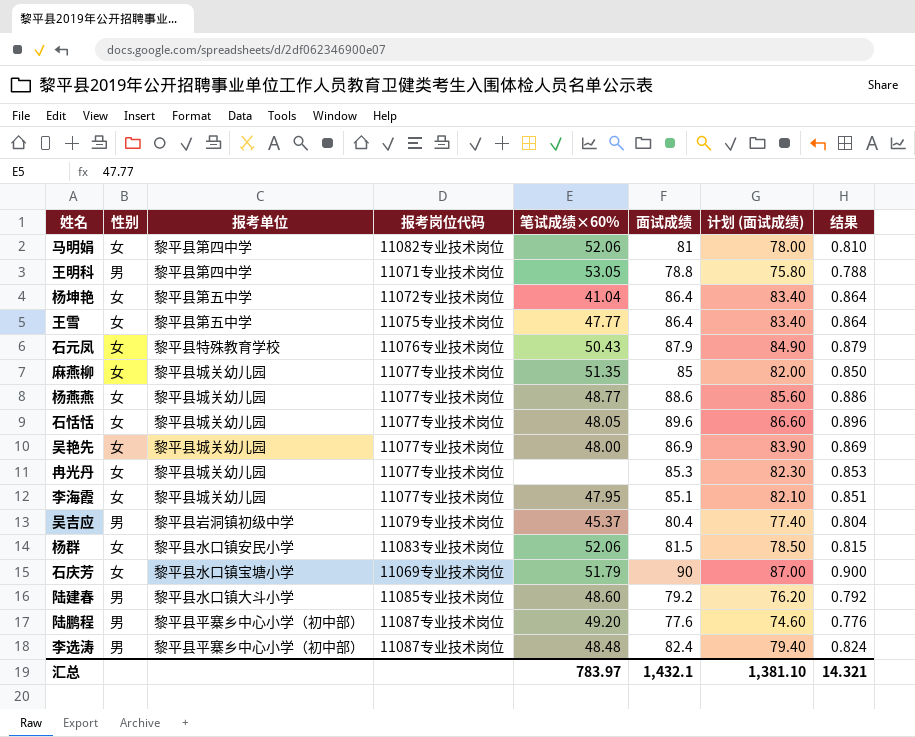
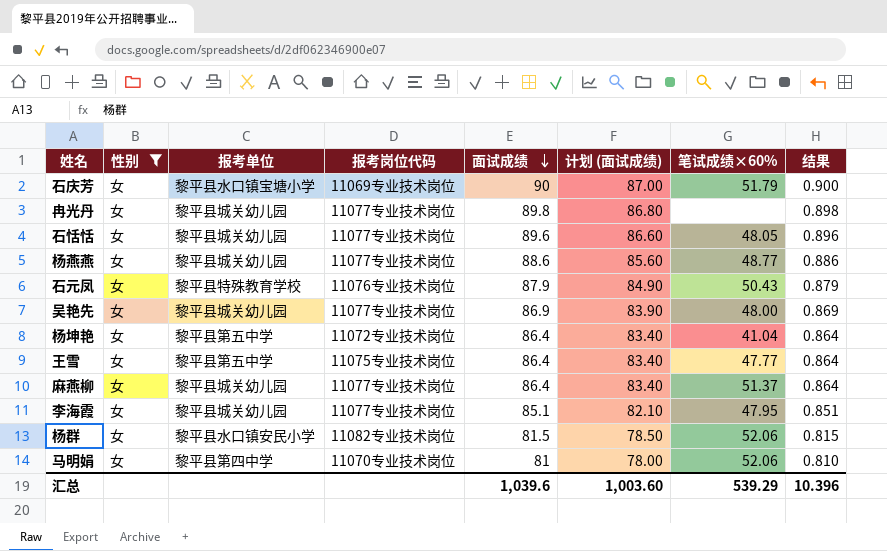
filter: none -> 性别 = 女
row order: none -> 面试成绩 descending
column 笔试成绩×60% | position: 5 -> 7
冉光丹 | 面试成绩: 85.3 -> 89.8
冉光丹 | 计划 (面试成绩): 82.30 -> 86.80
冉光丹 | 结果: 0.853 -> 0.898
麻燕柳 | 面试成绩: 85 -> 86.4
麻燕柳 | 计划 (面试成绩): 82.00 -> 83.40
麻燕柳 | 笔试成绩×60%: 51.35 -> 51.37
麻燕柳 | 结果: 0.850 -> 0.864
杨群 | 报考岗位代码: 11083专业技术岗位 -> 11082专业技术岗位
马明娟 | 报考岗位代码: 11082专业技术岗位 -> 11070专业技术岗位
汇总 | 面试成绩: 1,432.1 -> 1,039.6
汇总 | 计划 (面试成绩): 1,381.10 -> 1,003.60
汇总 | 笔试成绩×60%: 783.97 -> 539.29
汇总 | 结果: 14.321 -> 10.396

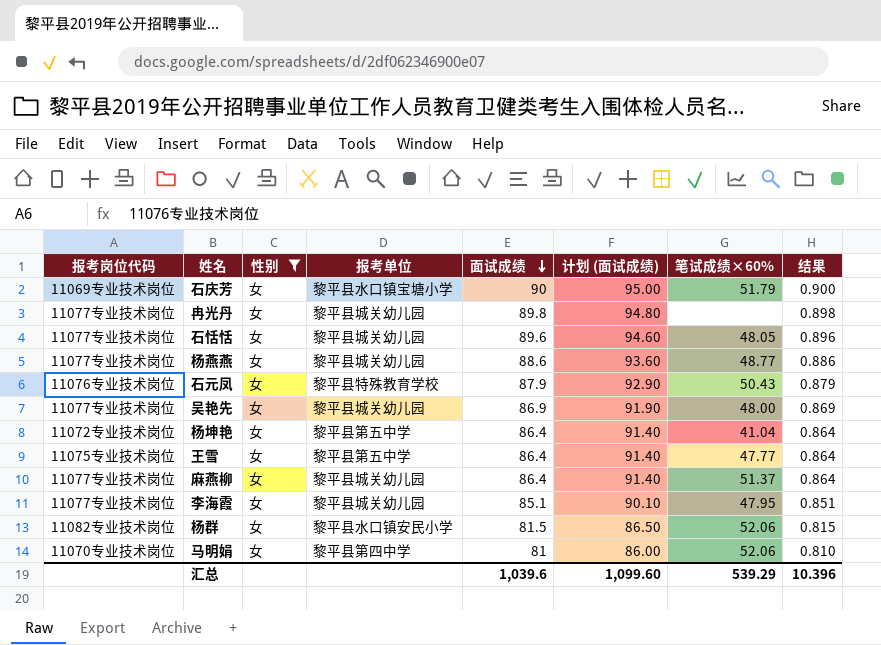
column 报考岗位代码 | position: 4 -> 1
column 计划 (面试成绩) | formula: [面试成绩] - 3 -> [面试成绩] + 5
汇总 | 计划 (面试成绩): 1,003.60 -> 1,099.60

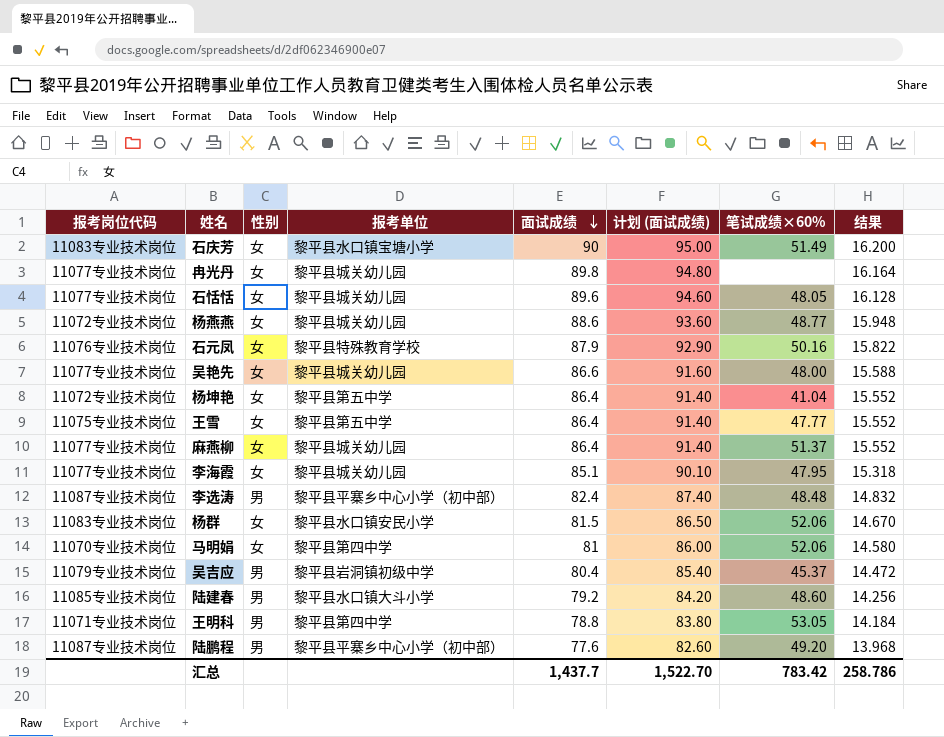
filter: 性别 = 女 -> none
column 结果 | formula: [面试成绩] * 0.01 -> [面试成绩] * 0.18
石庆芳 | 报考岗位代码: 11069专业技术岗位 -> 11083专业技术岗位
石庆芳 | 笔试成绩×60%: 51.79 -> 51.49
杨燕燕 | 报考岗位代码: 11077专业技术岗位 -> 11072专业技术岗位
石元凤 | 笔试成绩×60%: 50.43 -> 50.16
吴艳先 | 面试成绩: 86.9 -> 86.6
吴艳先 | 计划 (面试成绩): 91.90 -> 91.60
杨群 | 报考岗位代码: 11082专业技术岗位 -> 11083专业技术岗位
汇总 | 面试成绩: 1,039.6 -> 1,437.7
汇总 | 计划 (面试成绩): 1,099.60 -> 1,522.70
汇总 | 笔试成绩×60%: 539.29 -> 783.42
汇总 | 结果: 10.396 -> 258.786

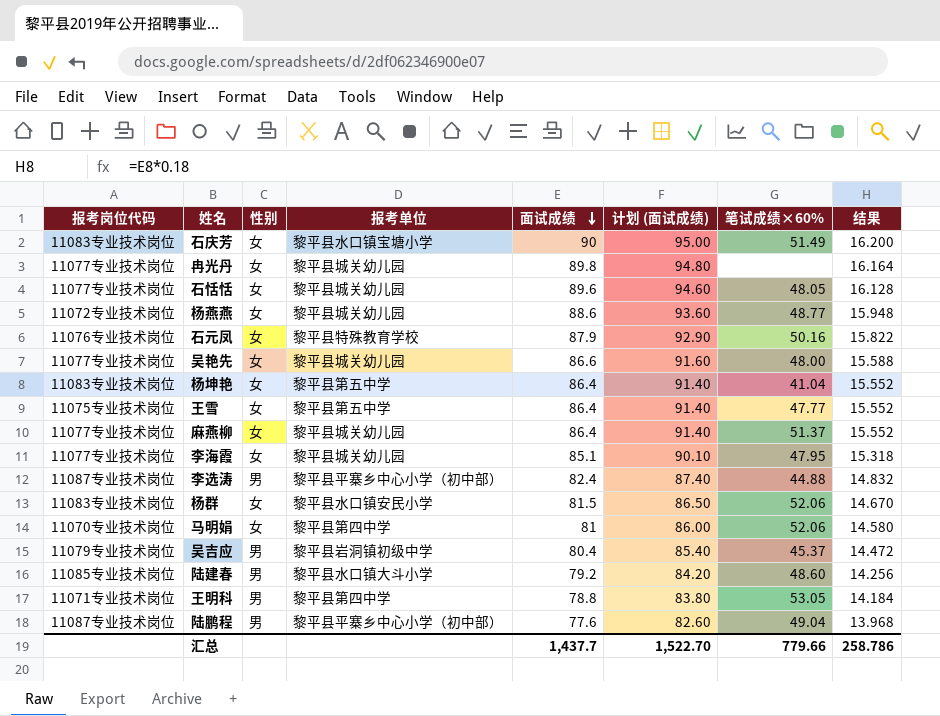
杨坤艳 | 报考岗位代码: 11072专业技术岗位 -> 11083专业技术岗位
李选涛 | 笔试成绩×60%: 48.48 -> 44.88
陆鹏程 | 笔试成绩×60%: 49.20 -> 49.04
汇总 | 笔试成绩×60%: 783.42 -> 779.66

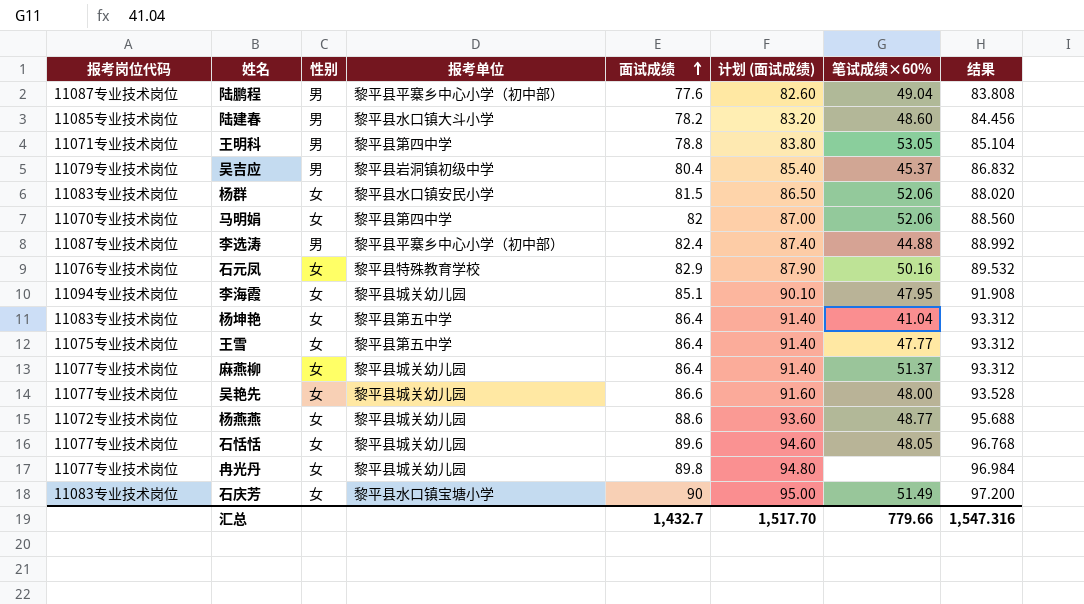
row order: 面试成绩 descending -> 面试成绩 ascending
column 结果 | formula: [面试成绩] * 0.18 -> [面试成绩] * 1.08
陆建春 | 面试成绩: 79.2 -> 78.2
陆建春 | 计划 (面试成绩): 84.20 -> 83.20
马明娟 | 面试成绩: 81 -> 82
马明娟 | 计划 (面试成绩): 86.00 -> 87.00
石元凤 | 面试成绩: 87.9 -> 82.9
石元凤 | 计划 (面试成绩): 92.90 -> 87.90
李海霞 | 报考岗位代码: 11077专业技术岗位 -> 11094专业技术岗位
汇总 | 面试成绩: 1,437.7 -> 1,432.7
汇总 | 计划 (面试成绩): 1,522.70 -> 1,517.70
汇总 | 结果: 258.786 -> 1,547.316

